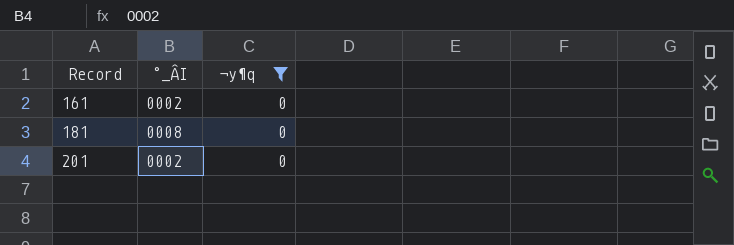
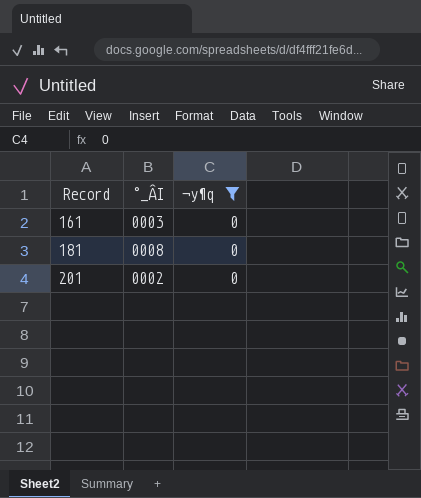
161 | °_ÂI: 0002 -> 0003

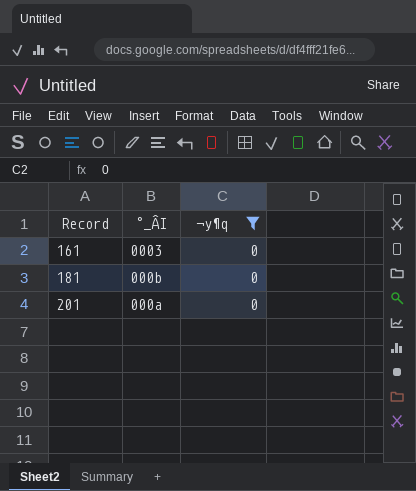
181 | °_ÂI: 0008 -> 000b
201 | °_ÂI: 0002 -> 000a

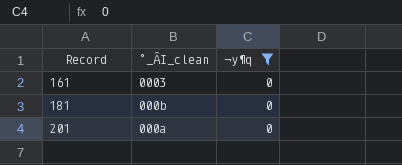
column name: °_ÂI -> °_ÂI_clean

